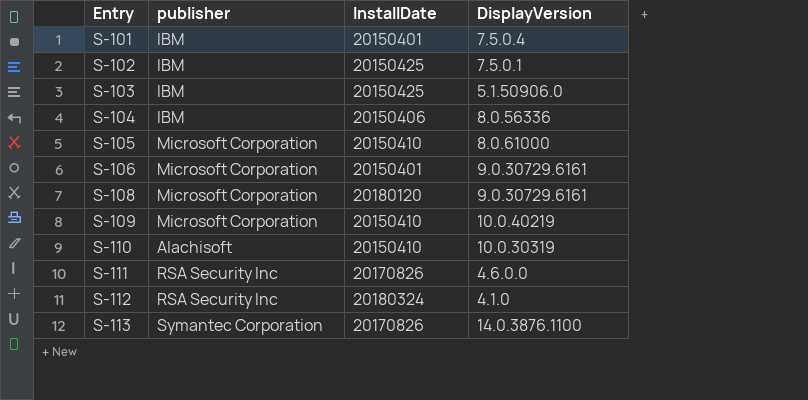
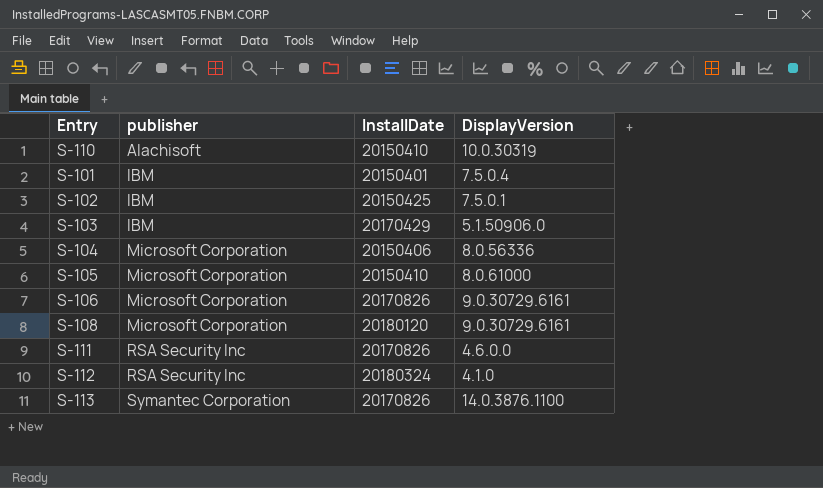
row order: Entry ascending -> publisher ascending
row S-109: Microsoft Corporation | 20150410 | 10.0.40219 -> none
S-103 | InstallDate: 20150425 -> 20170429
S-104 | publisher: IBM -> Microsoft Corporation
S-106 | InstallDate: 20150401 -> 20170826

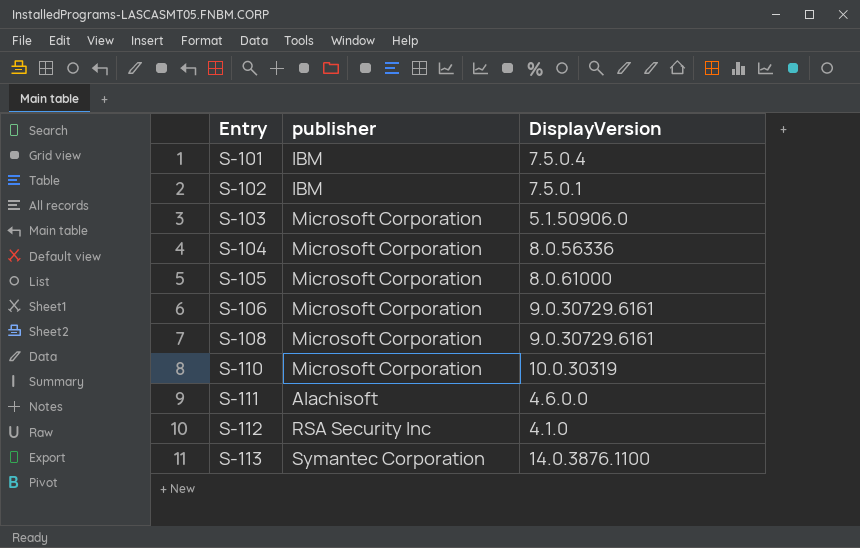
row order: publisher ascending -> Entry ascending
column InstallDate | position: 3 -> none
S-103 | publisher: IBM -> Microsoft Corporation
S-110 | publisher: Alachisoft -> Microsoft Corporation
S-111 | publisher: RSA Security Inc -> Alachisoft

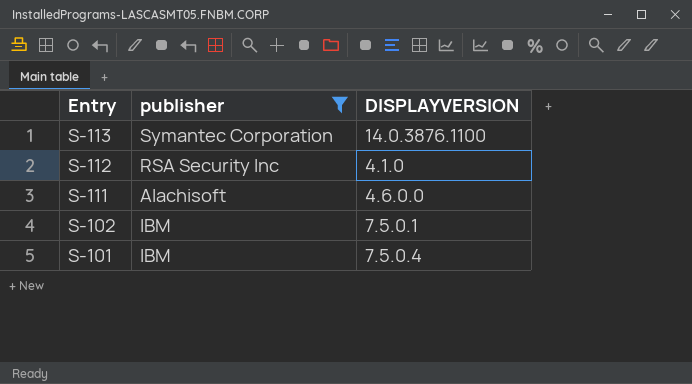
filter: none -> publisher != Microsoft Corporation
row order: Entry ascending -> Entry descending
column name: DisplayVersion -> DISPLAYVERSION

